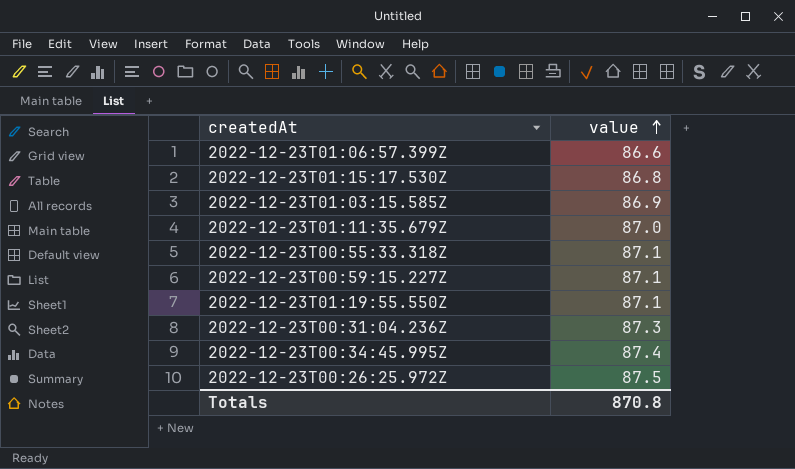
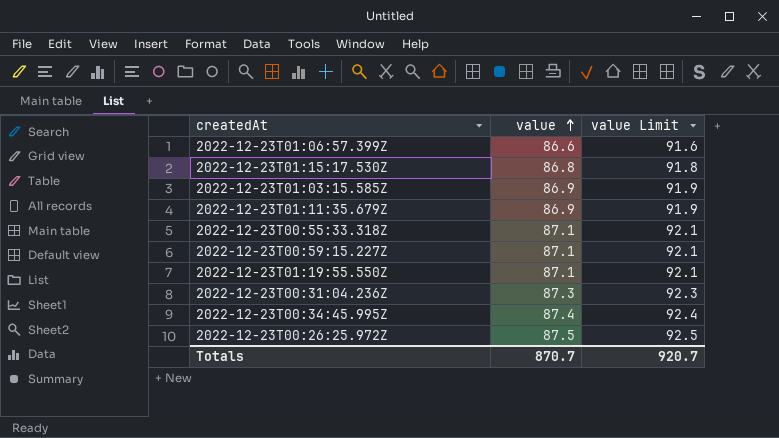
column value Limit | formula: none -> [value] + 5
2022-12-23T01:11:35.679Z | value: 87.0 -> 86.9
Totals | value: 870.8 -> 870.7

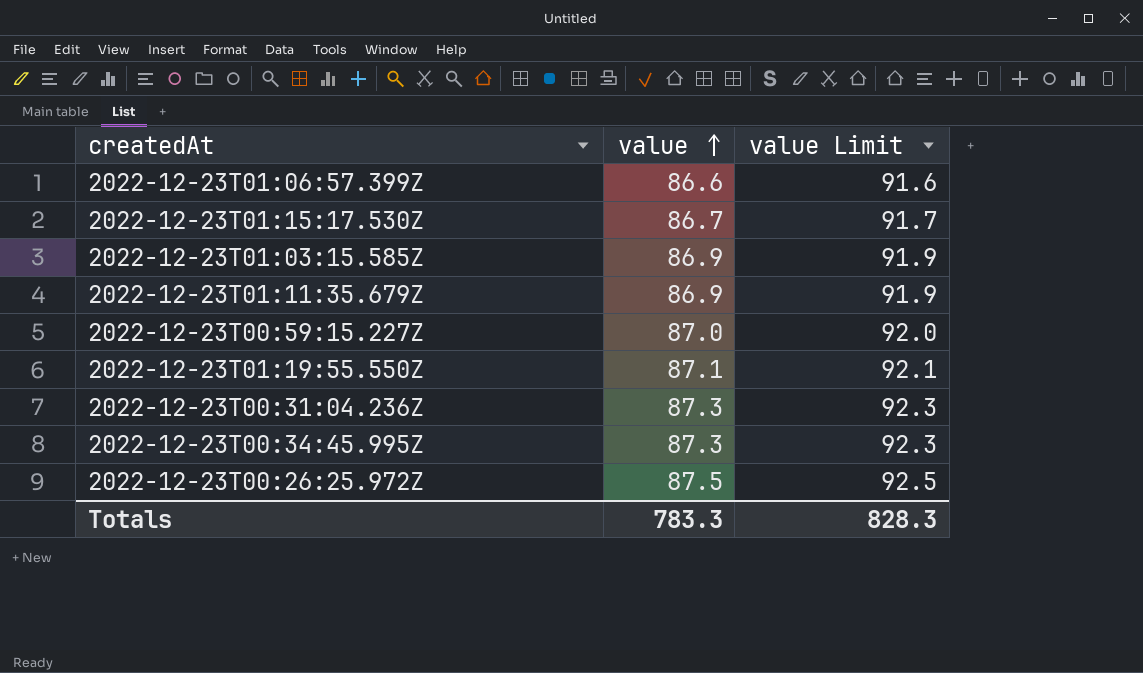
row 2022-12-23T00:55:33.318Z: 87.1 | 92.1 -> none
2022-12-23T01:15:17.530Z | value: 86.8 -> 86.7
2022-12-23T01:15:17.530Z | value Limit: 91.8 -> 91.7
2022-12-23T00:59:15.227Z | value: 87.1 -> 87.0
2022-12-23T00:59:15.227Z | value Limit: 92.1 -> 92.0
2022-12-23T00:34:45.995Z | value: 87.4 -> 87.3
2022-12-23T00:34:45.995Z | value Limit: 92.4 -> 92.3
Totals | value: 870.7 -> 783.3
Totals | value Limit: 920.7 -> 828.3

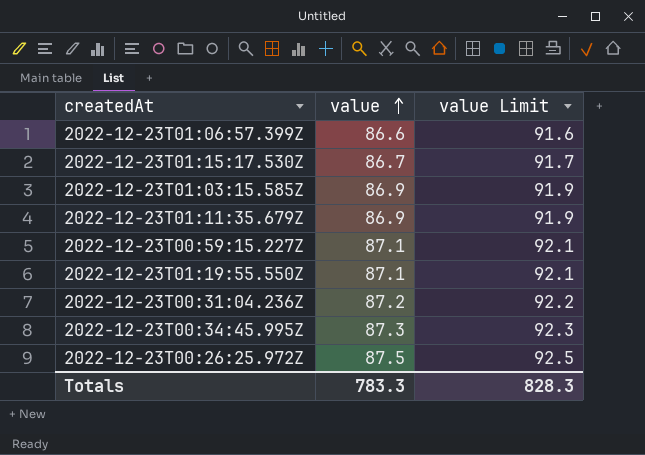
2022-12-23T00:59:15.227Z | value: 87.0 -> 87.1
2022-12-23T00:59:15.227Z | value Limit: 92.0 -> 92.1
2022-12-23T00:31:04.236Z | value: 87.3 -> 87.2
2022-12-23T00:31:04.236Z | value Limit: 92.3 -> 92.2

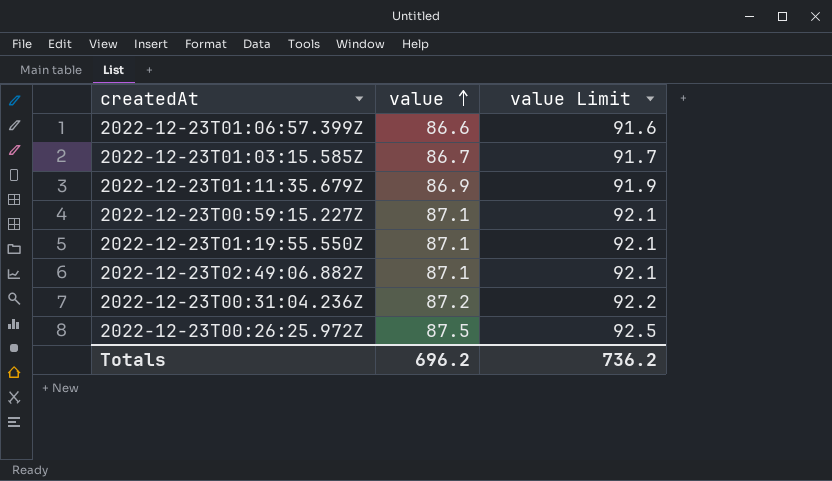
row 2022-12-23T01:15:17.530Z: 86.7 | 91.7 -> none
row 2022-12-23T00:34:45.995Z: 87.3 | 92.3 -> none
2022-12-23T01:03:15.585Z | value: 86.9 -> 86.7
2022-12-23T01:03:15.585Z | value Limit: 91.9 -> 91.7
row 2022-12-23T02:49:06.882Z: none -> 87.1 | 92.1
Totals | value: 783.3 -> 696.2
Totals | value Limit: 828.3 -> 736.2

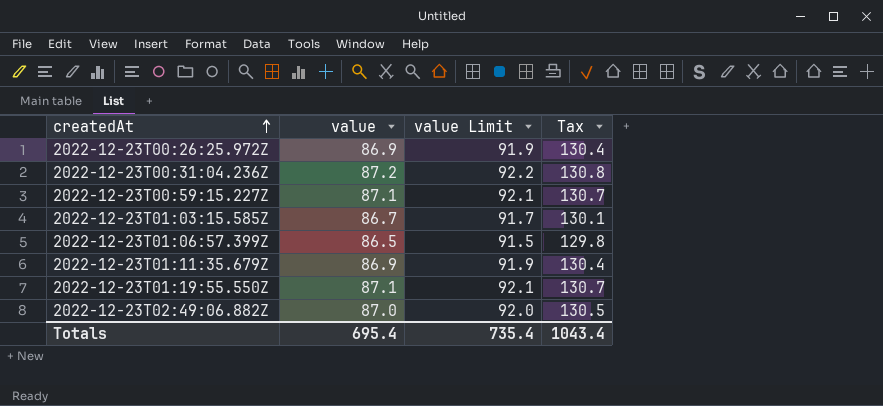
row order: value ascending -> createdAt ascending
column Tax | formula: none -> [value] * 1.5
2022-12-23T00:26:25.972Z | value: 87.5 -> 86.9
2022-12-23T00:26:25.972Z | value Limit: 92.5 -> 91.9
2022-12-23T01:06:57.399Z | value: 86.6 -> 86.5
2022-12-23T01:06:57.399Z | value Limit: 91.6 -> 91.5
2022-12-23T02:49:06.882Z | value: 87.1 -> 87.0
2022-12-23T02:49:06.882Z | value Limit: 92.1 -> 92.0
Totals | value: 696.2 -> 695.4
Totals | value Limit: 736.2 -> 735.4

